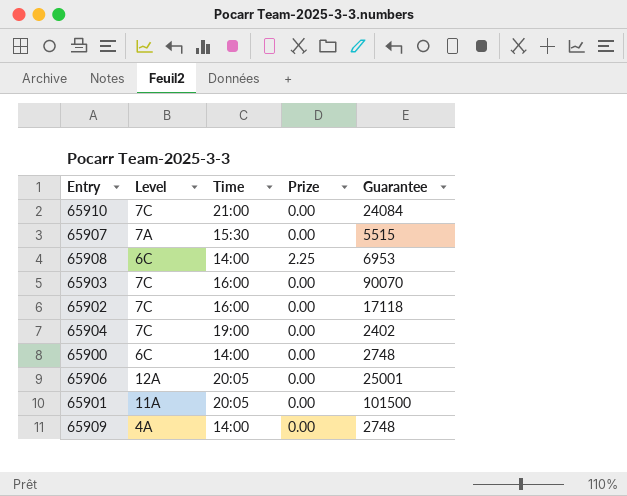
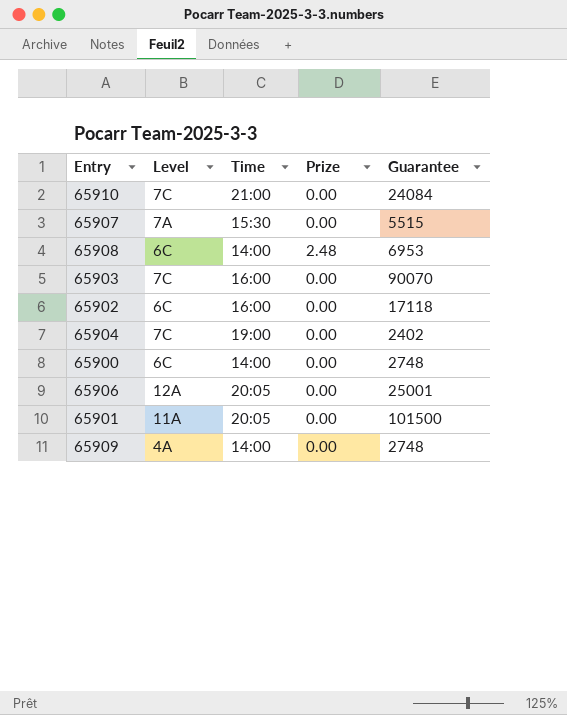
65908 | Prize: 2.25 -> 2.48
65902 | Level: 7C -> 6C

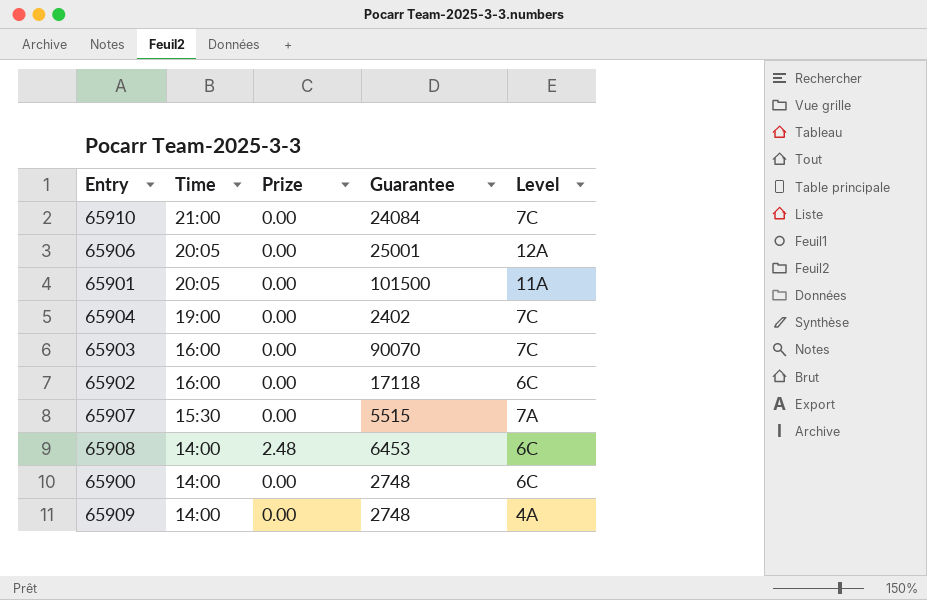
row order: none -> Time descending
column Level | position: 2 -> 5
65908 | Guarantee: 6953 -> 6453

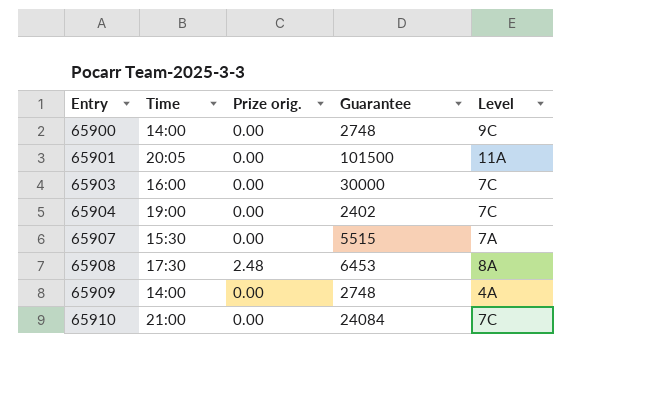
row order: Time descending -> Entry ascending
column name: Prize -> Prize orig.
row 65906: 20:05 | 0.00 | 25001 | 12A -> none
row 65902: 16:00 | 0.00 | 17118 | 6C -> none
65900 | Level: 6C -> 9C
65903 | Guarantee: 90070 -> 30000
65908 | Time: 14:00 -> 17:30
65908 | Level: 6C -> 8A

